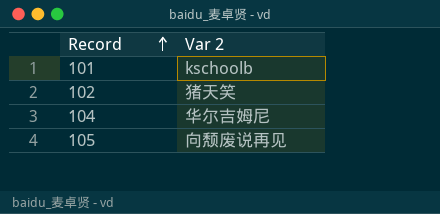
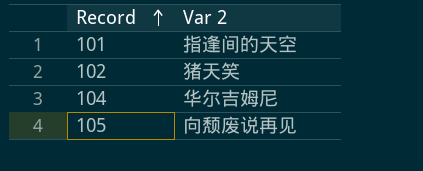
101 | Var 2: kschoolb -> 指逢间的天空

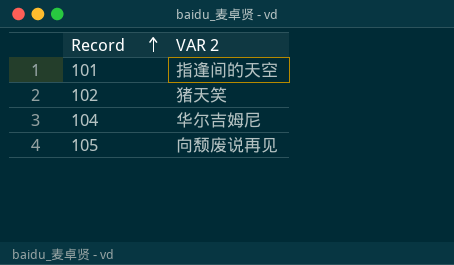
column name: Var 2 -> VAR 2

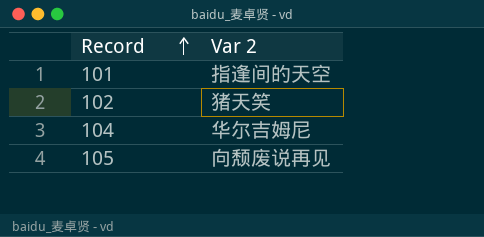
column name: VAR 2 -> Var 2

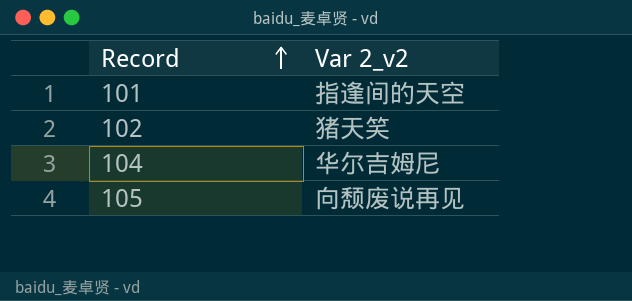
column name: Var 2 -> Var 2_v2

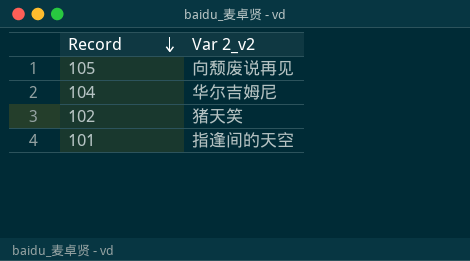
row order: Record ascending -> Record descending

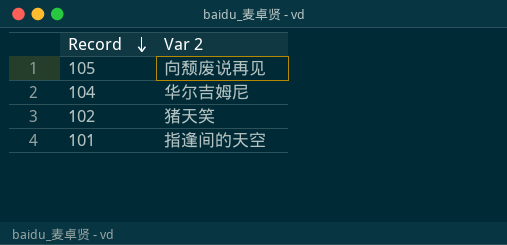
column name: Var 2_v2 -> Var 2

